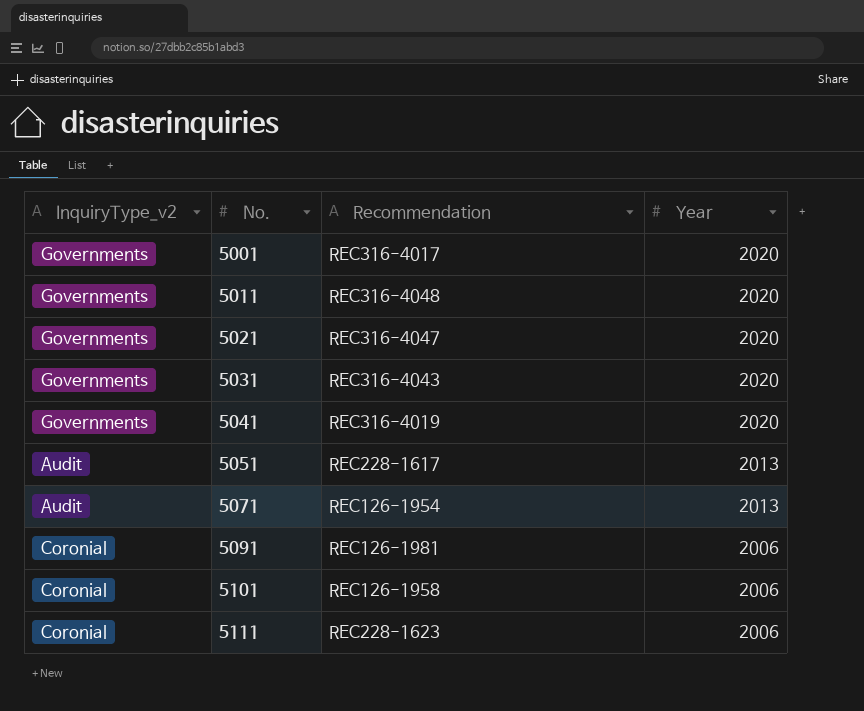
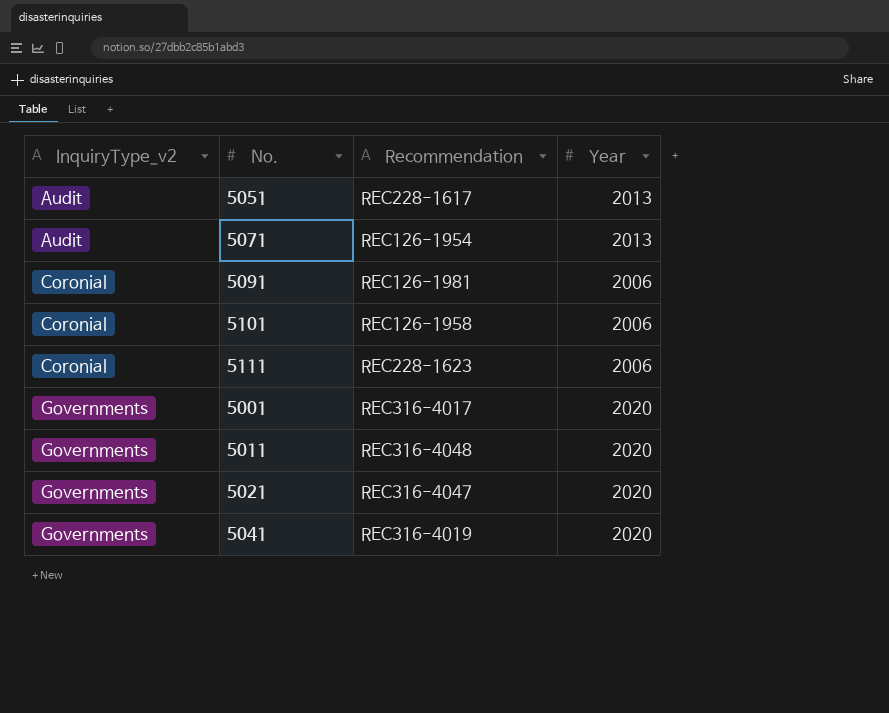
row order: No. ascending -> InquiryType_v2 ascending
row 5031: Governments | REC316-4043 | 2020 -> none

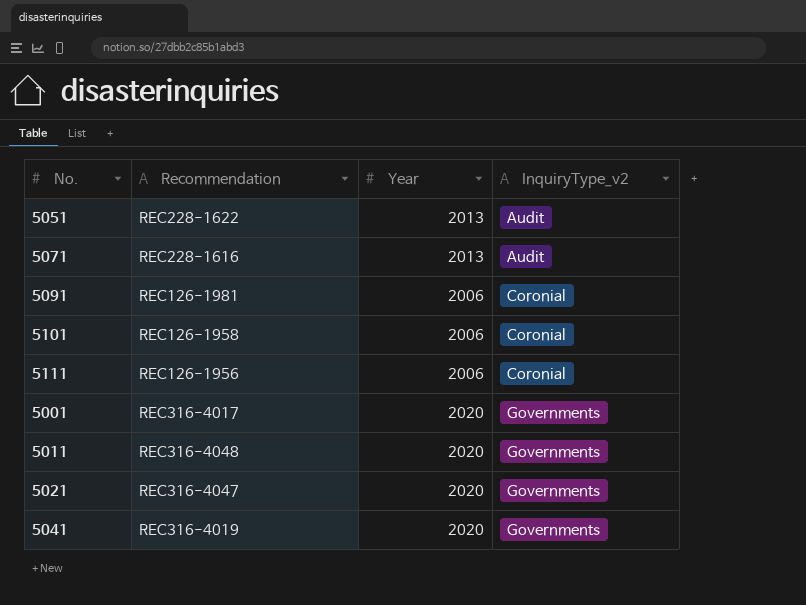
column InquiryType_v2 | position: 1 -> 4
5051 | Recommendation: REC228-1617 -> REC228-1622
5071 | Recommendation: REC126-1954 -> REC228-1616
5111 | Recommendation: REC228-1623 -> REC126-1956

